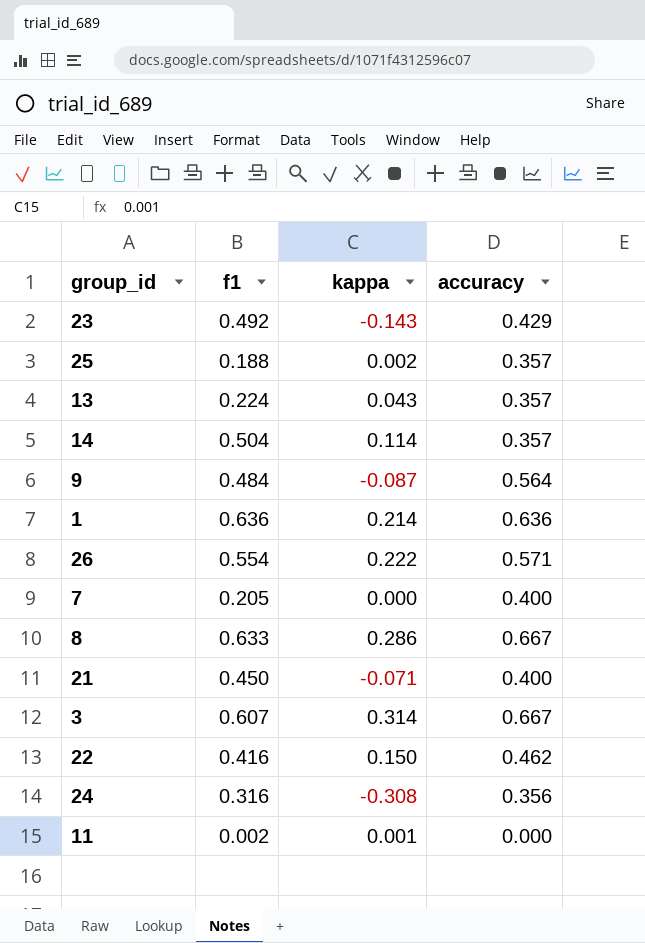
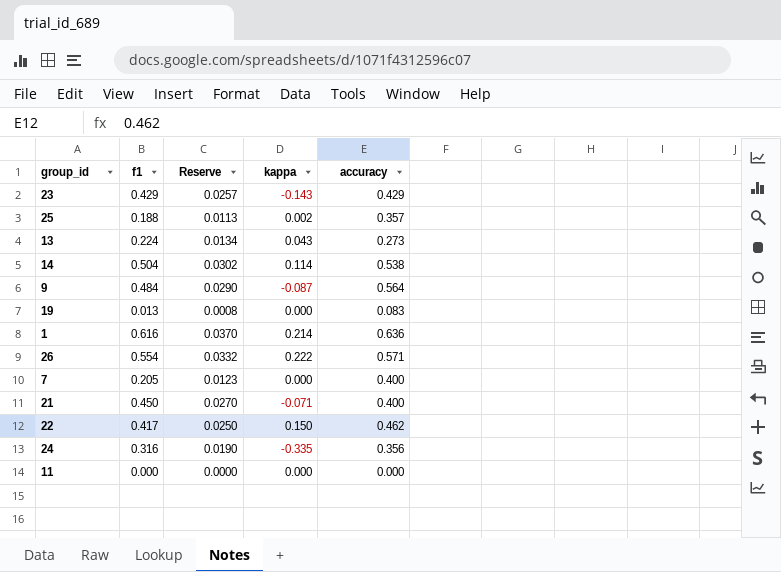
column Reserve | formula: none -> [f1] * 0.06
row 8: 0.633 | 0.286 | 0.667 -> none
row 3: 0.607 | 0.314 | 0.667 -> none
23 | f1: 0.492 -> 0.429
13 | accuracy: 0.357 -> 0.273
14 | accuracy: 0.357 -> 0.538
row 19: none -> 0.013 | 0.0008 | 0.000 | 0.083
1 | f1: 0.636 -> 0.616
22 | f1: 0.416 -> 0.417
24 | kappa: -0.308 -> -0.335
11 | f1: 0.002 -> 0.000
11 | kappa: 0.001 -> 0.000

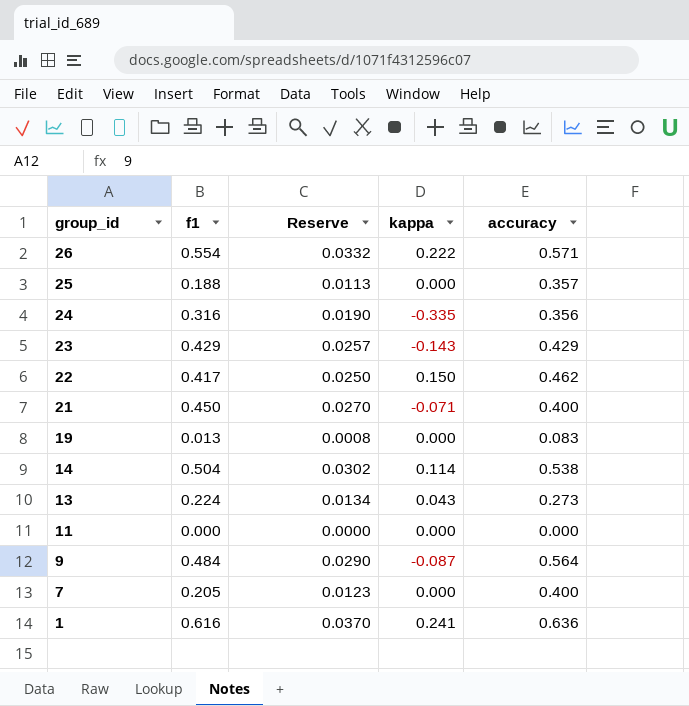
row order: none -> group_id descending
25 | kappa: 0.002 -> 0.000
1 | kappa: 0.214 -> 0.241

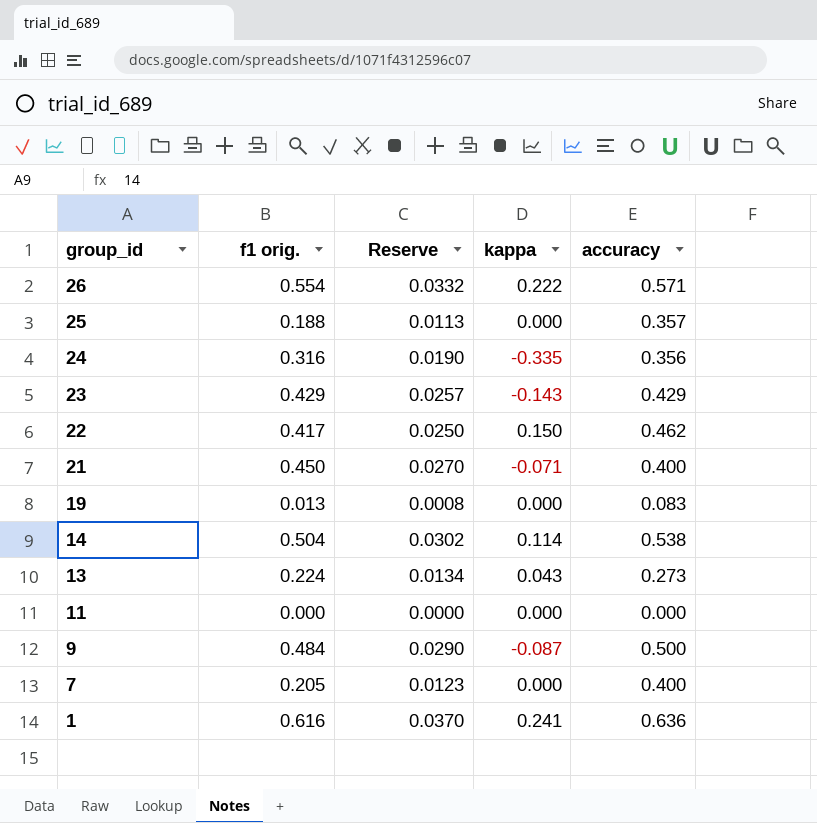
column name: f1 -> f1 orig.
9 | accuracy: 0.564 -> 0.500

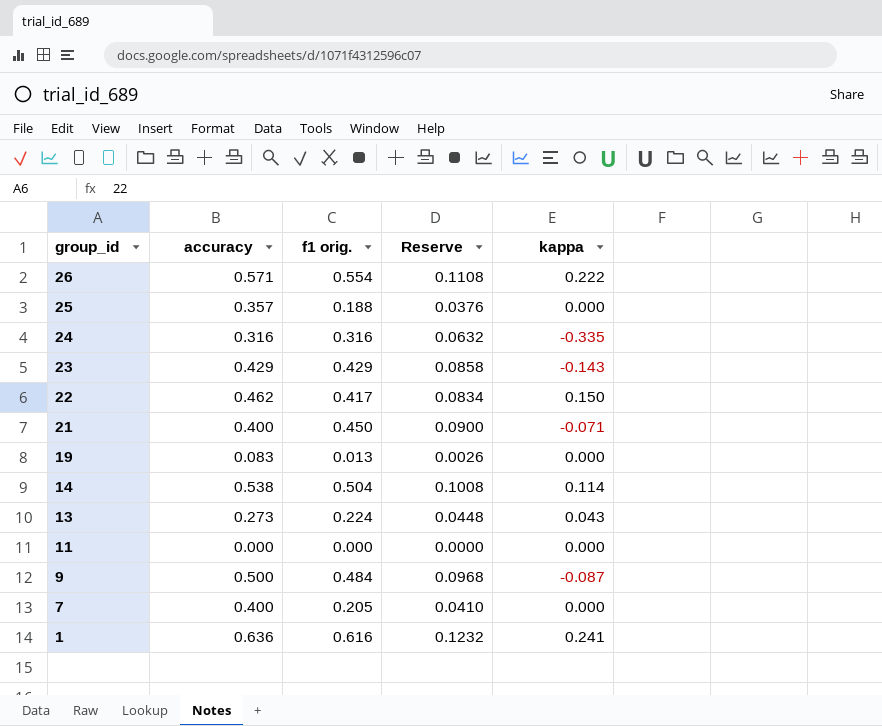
column accuracy | position: 5 -> 2
column Reserve | formula: [f1 orig.] * 0.06 -> [f1 orig.] * 0.2
24 | accuracy: 0.356 -> 0.316

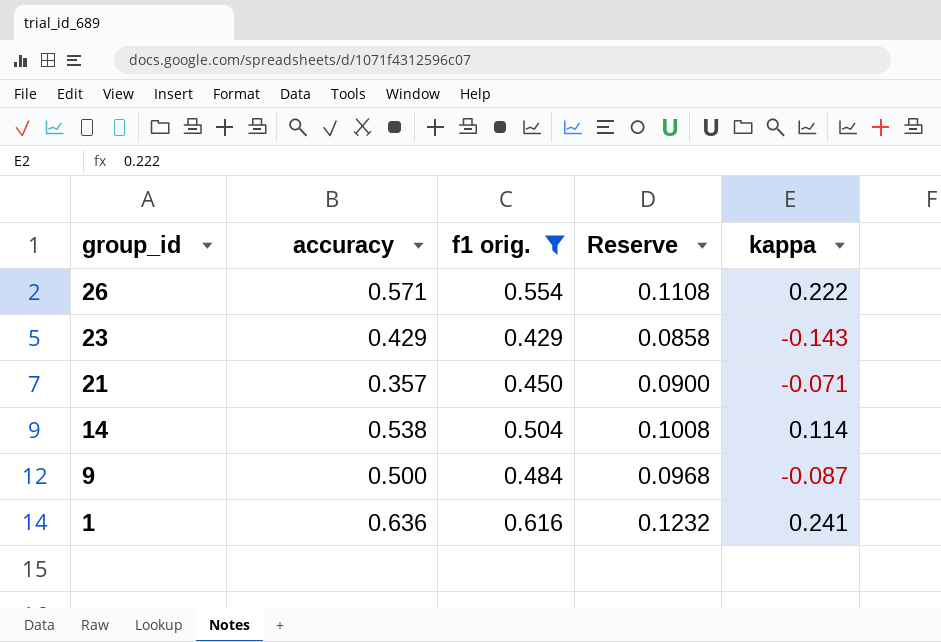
filter: none -> f1 orig. >= 0.429
21 | accuracy: 0.400 -> 0.357

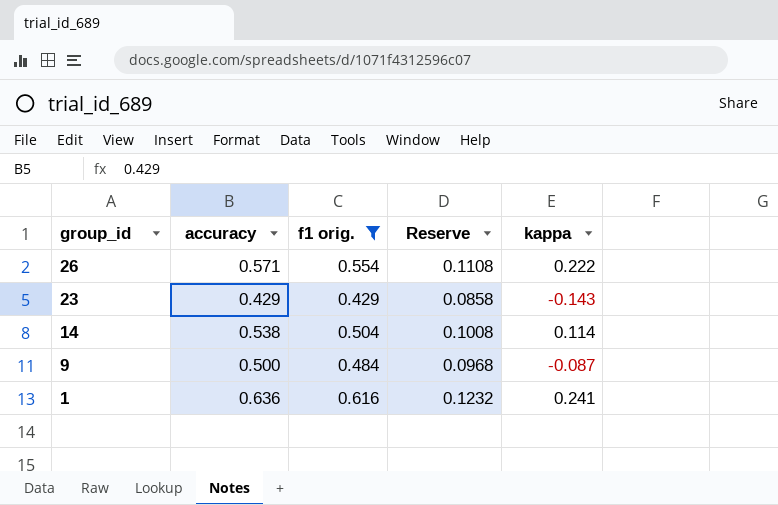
row 21: 0.357 | 0.450 | 0.0900 | -0.071 -> none

